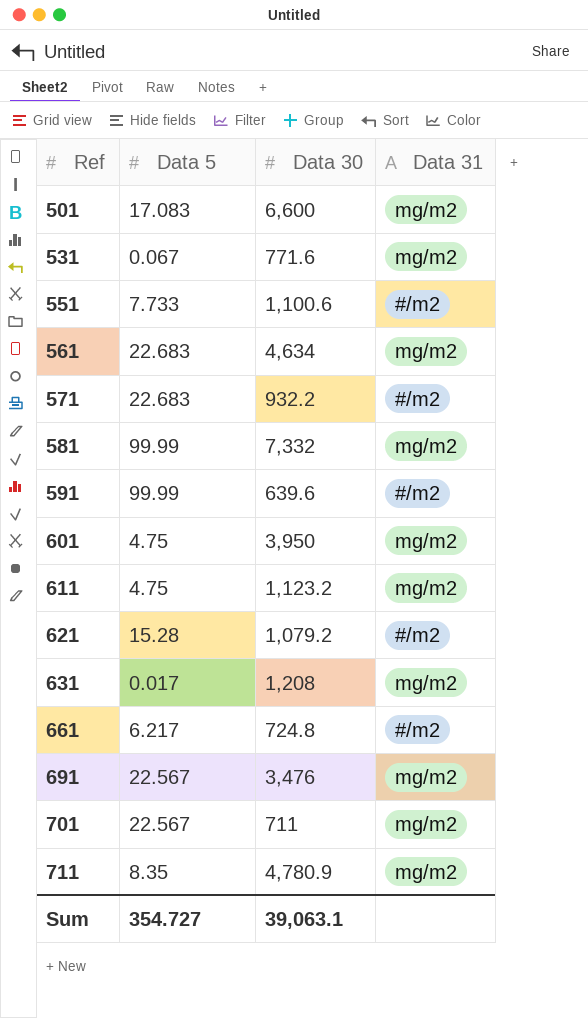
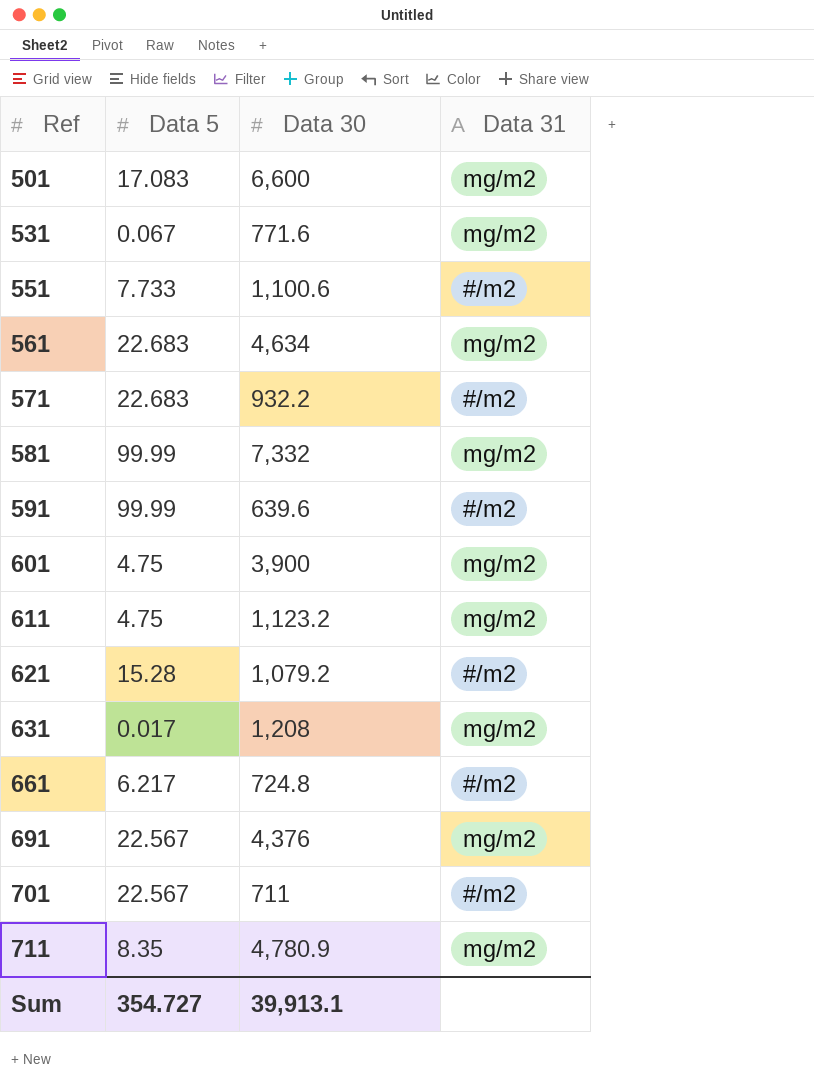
601 | Data 30: 3,950 -> 3,900
691 | Data 30: 3,476 -> 4,376
701 | Data 31: mg/m2 -> #/m2
Sum | Data 30: 39,063.1 -> 39,913.1

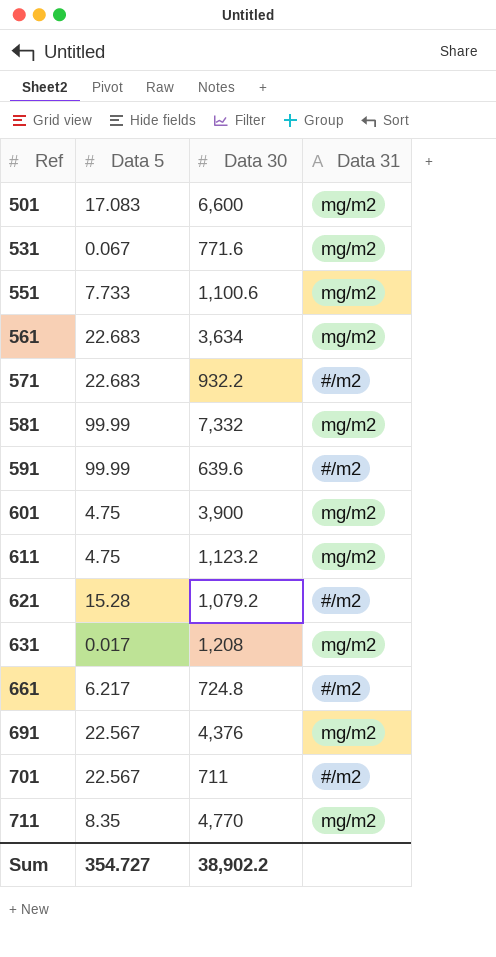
551 | Data 31: #/m2 -> mg/m2
561 | Data 30: 4,634 -> 3,634
711 | Data 30: 4,780.9 -> 4,770
Sum | Data 30: 39,913.1 -> 38,902.2

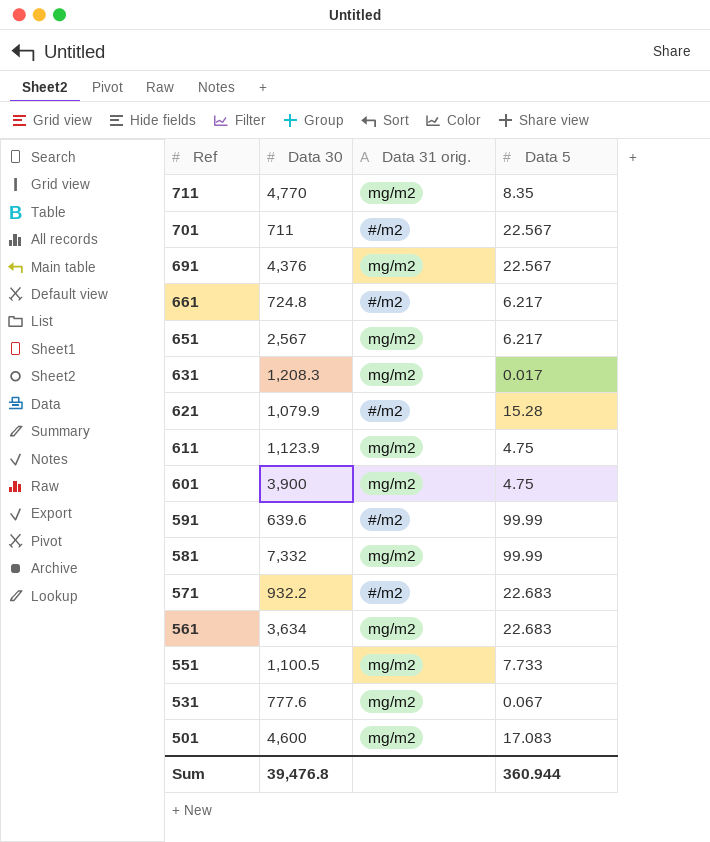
row order: Ref ascending -> Ref descending
column name: Data 31 -> Data 31 orig.
column Data 5 | position: 2 -> 4
row 651: none -> 2,567 | mg/m2 | 6.217
631 | Data 30: 1,208 -> 1,208.3
621 | Data 30: 1,079.2 -> 1,079.9
611 | Data 30: 1,123.2 -> 1,123.9
551 | Data 30: 1,100.6 -> 1,100.5
531 | Data 30: 771.6 -> 777.6
501 | Data 30: 6,600 -> 4,600
Sum | Data 30: 38,902.2 -> 39,476.8
Sum | Data 5: 354.727 -> 360.944

